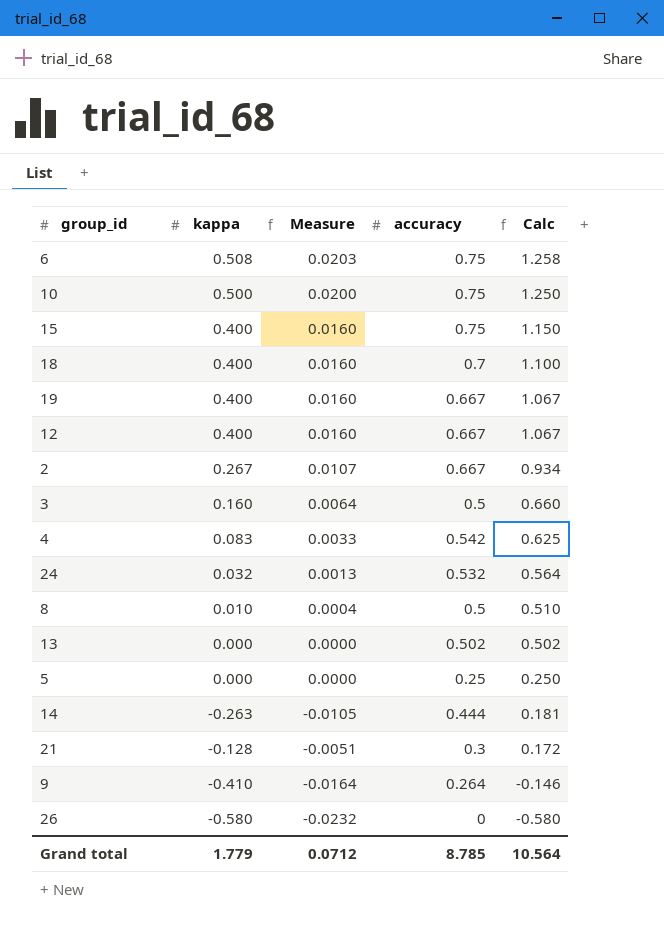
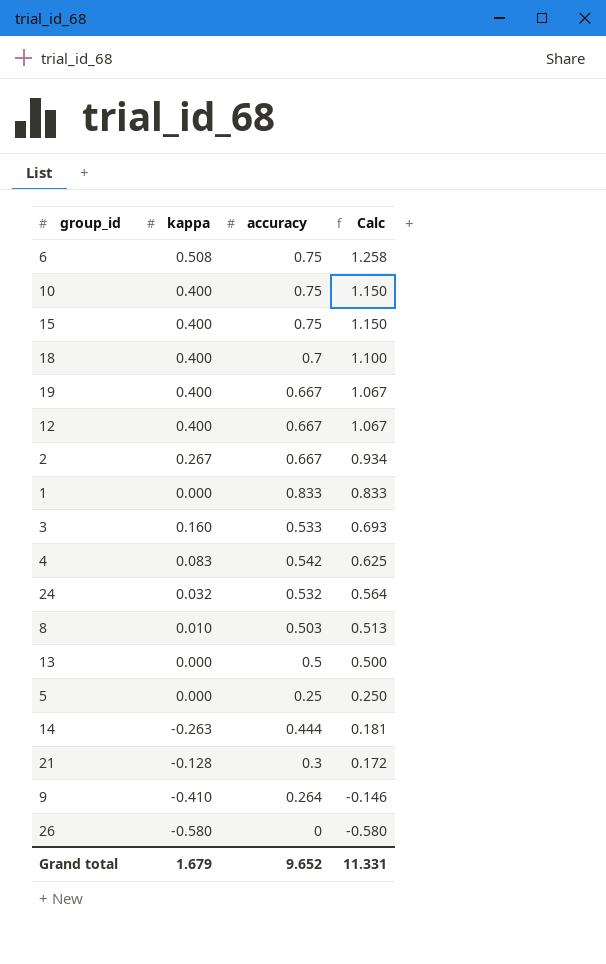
column Measure | formula: [kappa] * 0.04 -> none
10 | kappa: 0.500 -> 0.400
10 | Calc: 1.250 -> 1.150
row 1: none -> 0.000 | 0.833 | 0.833
3 | accuracy: 0.5 -> 0.533
3 | Calc: 0.660 -> 0.693
8 | accuracy: 0.5 -> 0.503
8 | Calc: 0.510 -> 0.513
13 | accuracy: 0.502 -> 0.5
13 | Calc: 0.502 -> 0.500
Grand total | kappa: 1.779 -> 1.679
Grand total | accuracy: 8.785 -> 9.652
Grand total | Calc: 10.564 -> 11.331

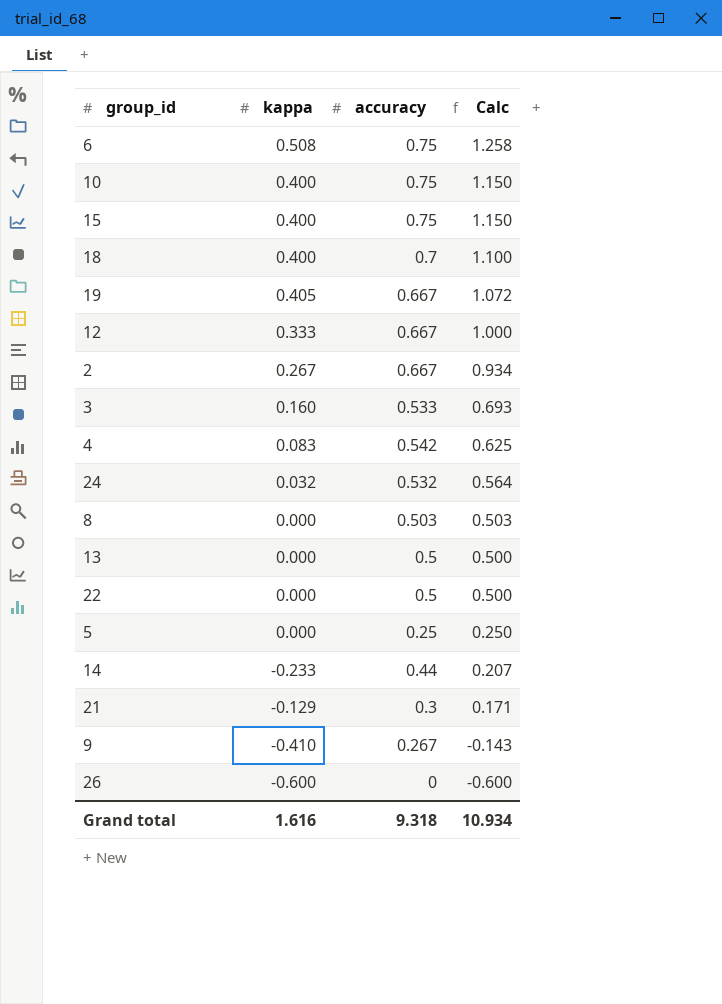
row 1: 0.000 | 0.833 | 0.833 -> none
19 | kappa: 0.400 -> 0.405
19 | Calc: 1.067 -> 1.072
12 | kappa: 0.400 -> 0.333
12 | Calc: 1.067 -> 1.000
8 | kappa: 0.010 -> 0.000
8 | Calc: 0.513 -> 0.503
row 22: none -> 0.000 | 0.5 | 0.500
14 | kappa: -0.263 -> -0.233
14 | accuracy: 0.444 -> 0.44
14 | Calc: 0.181 -> 0.207
21 | kappa: -0.128 -> -0.129
21 | Calc: 0.172 -> 0.171
9 | accuracy: 0.264 -> 0.267
9 | Calc: -0.146 -> -0.143
26 | kappa: -0.580 -> -0.600
26 | Calc: -0.580 -> -0.600
Grand total | kappa: 1.679 -> 1.616
Grand total | accuracy: 9.652 -> 9.318
Grand total | Calc: 11.331 -> 10.934

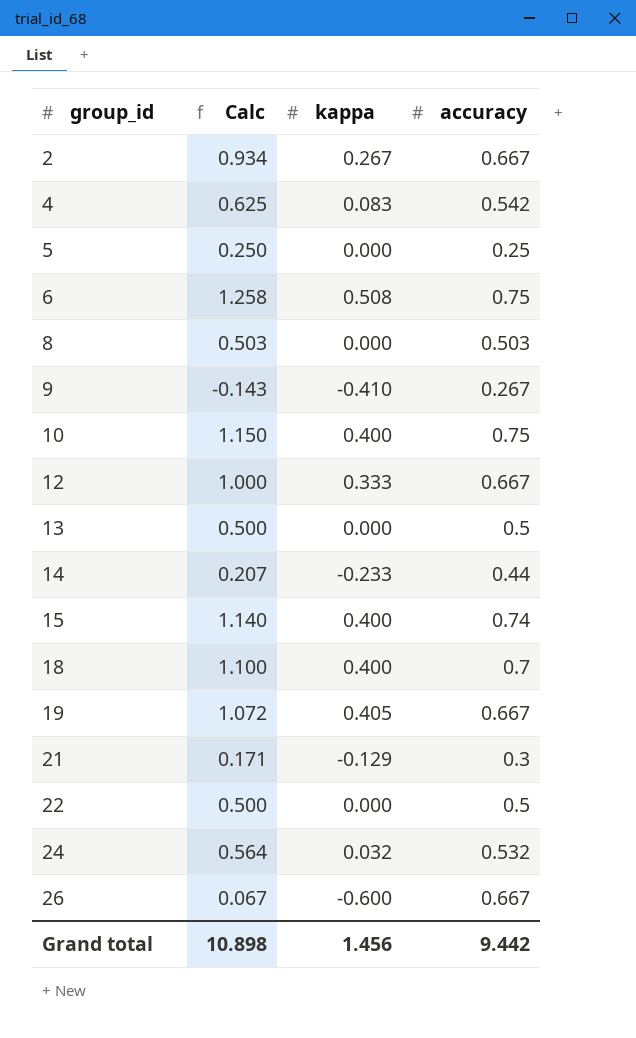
row order: Calc descending -> group_id ascending
column Calc | position: 4 -> 2
row 3: 0.160 | 0.533 | 0.693 -> none
15 | Calc: 1.150 -> 1.140
15 | accuracy: 0.75 -> 0.74
26 | Calc: -0.600 -> 0.067
26 | accuracy: 0 -> 0.667
Grand total | Calc: 10.934 -> 10.898
Grand total | kappa: 1.616 -> 1.456
Grand total | accuracy: 9.318 -> 9.442

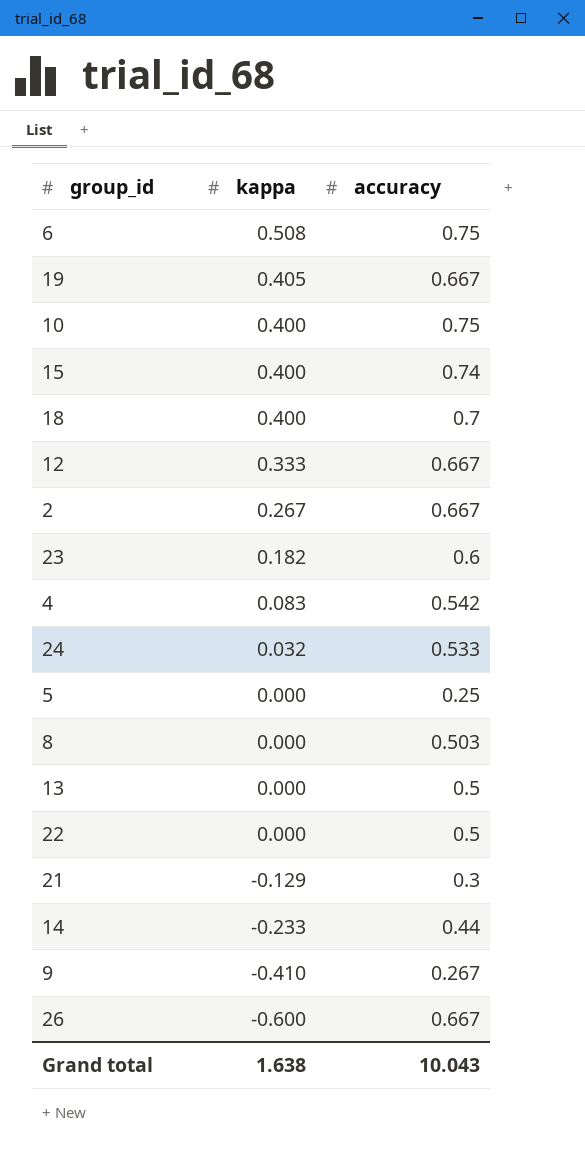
row order: group_id ascending -> kappa descending
column Calc | formula: [kappa] + [accuracy] -> none
row 23: none -> 0.182 | 0.6
24 | accuracy: 0.532 -> 0.533
Grand total | kappa: 1.456 -> 1.638
Grand total | accuracy: 9.442 -> 10.043

